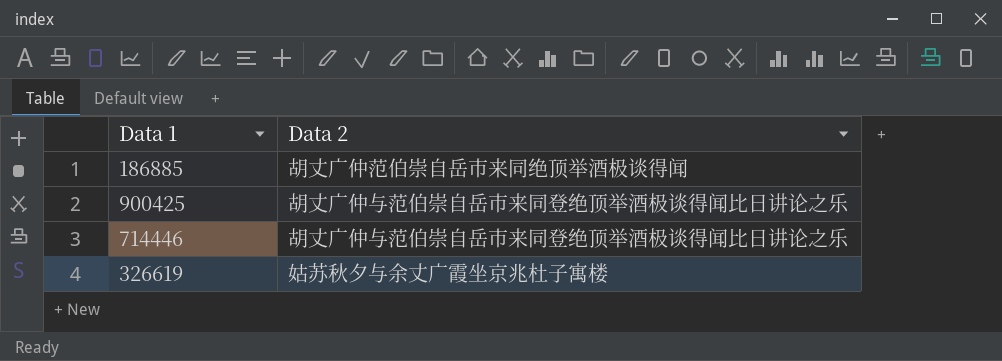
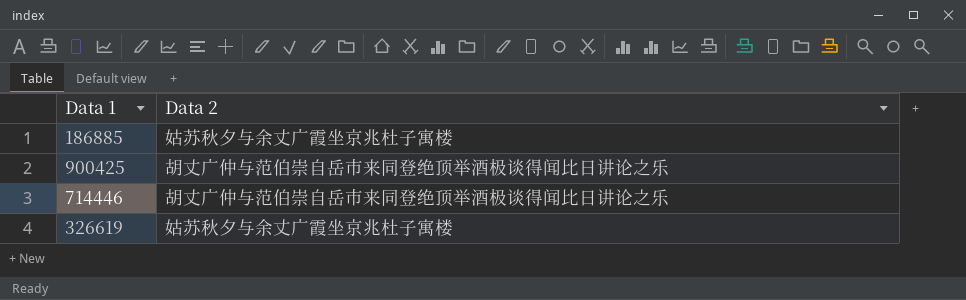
186885 | Data 2: 胡丈广仲范伯崇自岳市来同绝顶举酒极谈得闻 -> 姑苏秋夕与余丈广霞坐京兆杜子寓楼

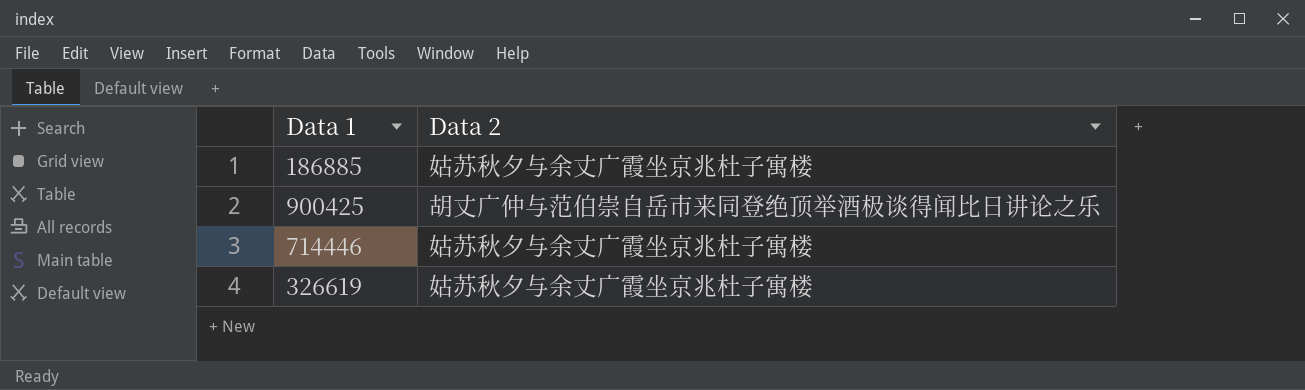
714446 | Data 2: 胡丈广仲与范伯崇自岳市来同登绝顶举酒极谈得闻比日讲论之乐 -> 姑苏秋夕与余丈广霞坐京兆杜子寓楼

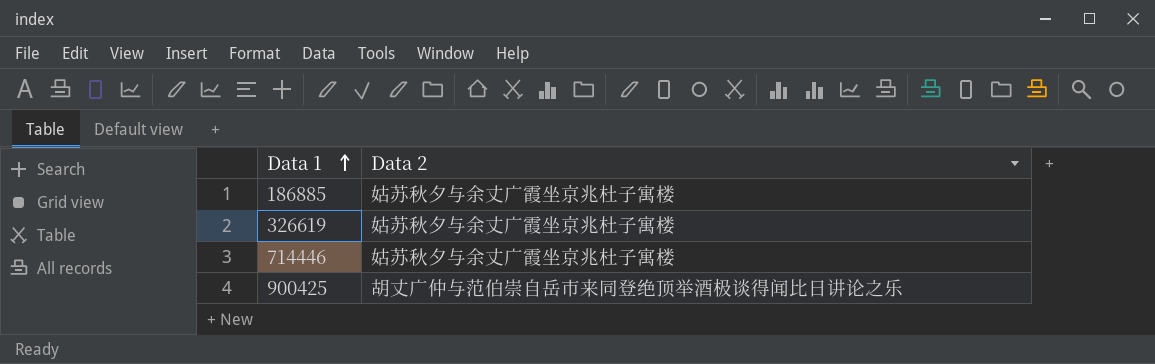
row order: none -> Data 1 ascending

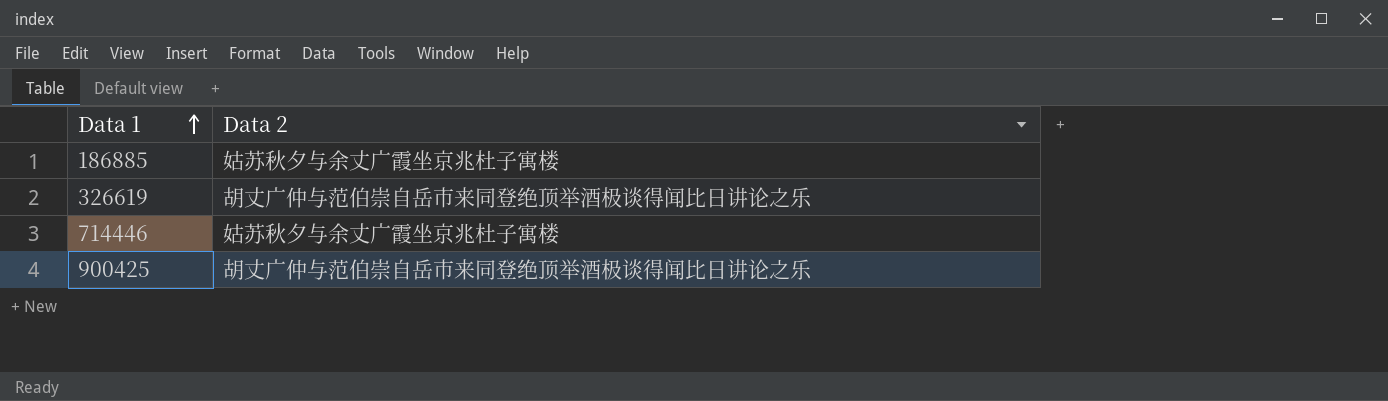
326619 | Data 2: 姑苏秋夕与余丈广霞坐京兆杜子寓楼 -> 胡丈广仲与范伯崇自岳市来同登绝顶举酒极谈得闻比日讲论之乐

